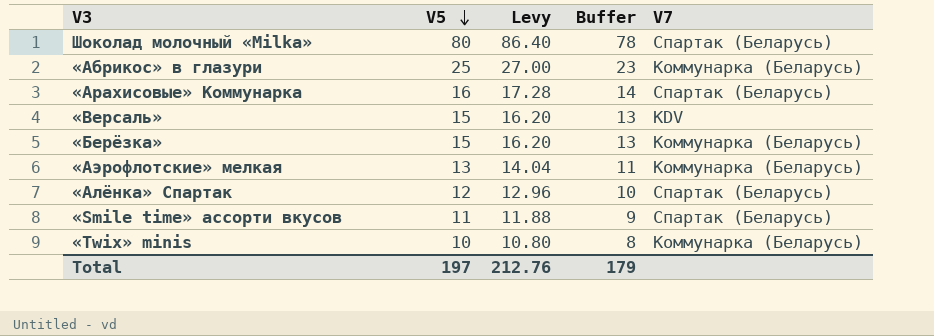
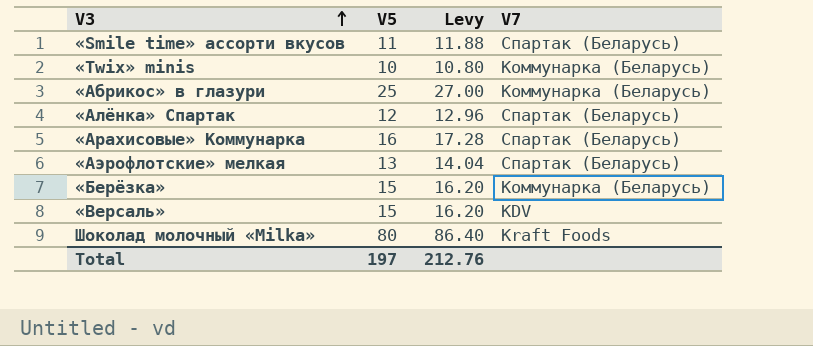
row order: V5 descending -> V3 ascending
column Buffer | formula: [V5] - 2 -> none
«Аэрофлотские» мелкая | V7: Коммунарка (Беларусь) -> Спартак (Беларусь)
Шоколад молочный «Milka» | V7: Спартак (Беларусь) -> Kraft Foods

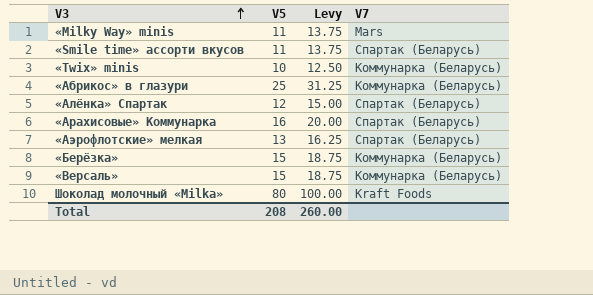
column Levy | formula: [V5] * 1.08 -> [V5] * 1.25
row «Milky Way» minis: none -> 11 | 13.75 | Mars
«Версаль» | V7: KDV -> Коммунарка (Беларусь)
Total | V5: 197 -> 208
Total | Levy: 212.76 -> 260.00

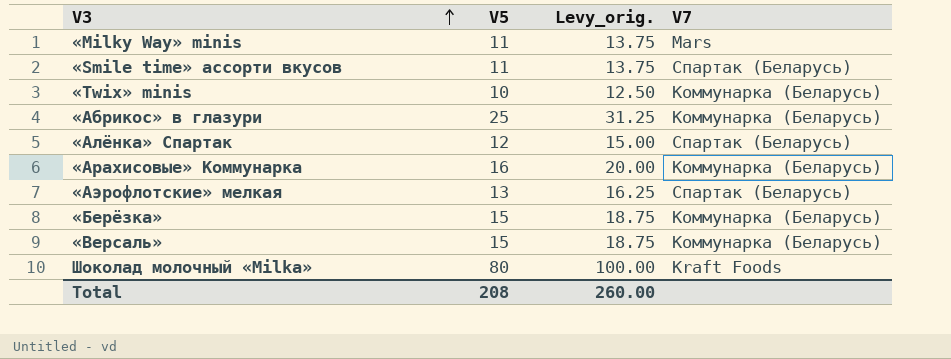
column name: Levy -> Levy_orig.
«Арахисовые» Коммунарка | V7: Спартак (Беларусь) -> Коммунарка (Беларусь)

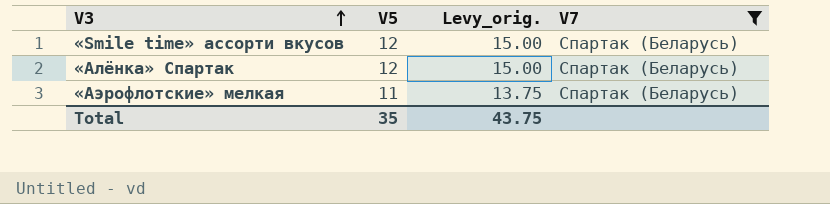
filter: none -> V7 = Спартак (Беларусь)
«Smile time» ассорти вкусов | V5: 11 -> 12
«Smile time» ассорти вкусов | Levy_orig.: 13.75 -> 15.00
«Аэрофлотские» мелкая | V5: 13 -> 11
«Аэрофлотские» мелкая | Levy_orig.: 16.25 -> 13.75
Total | V5: 208 -> 35
Total | Levy_orig.: 260.00 -> 43.75

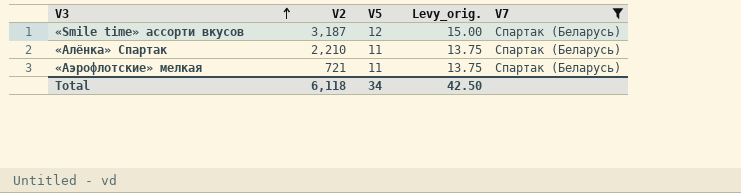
column V2 | position: none -> 2
«Алёнка» Спартак | V5: 12 -> 11
«Алёнка» Спартак | Levy_orig.: 15.00 -> 13.75
Total | V5: 35 -> 34
Total | Levy_orig.: 43.75 -> 42.50

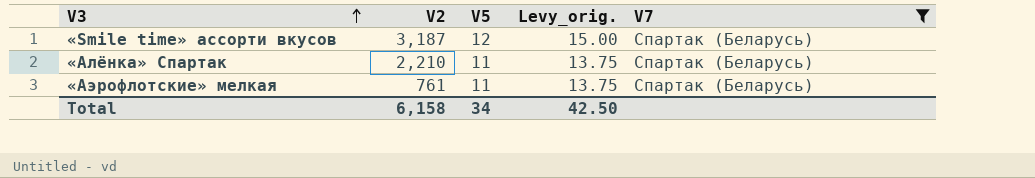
«Аэрофлотские» мелкая | V2: 721 -> 761
Total | V2: 6,118 -> 6,158

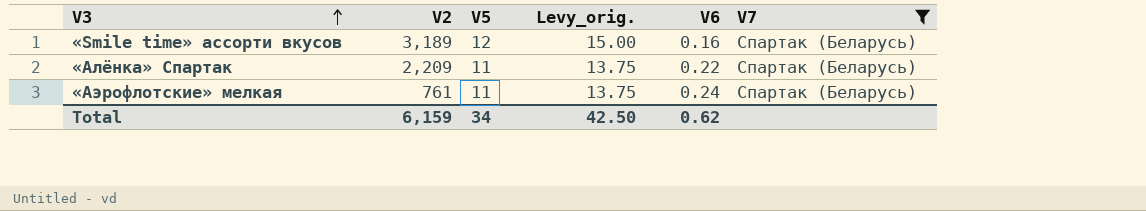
column V6 | position: none -> 5
«Smile time» ассорти вкусов | V2: 3,187 -> 3,189
«Алёнка» Спартак | V2: 2,210 -> 2,209
Total | V2: 6,158 -> 6,159

